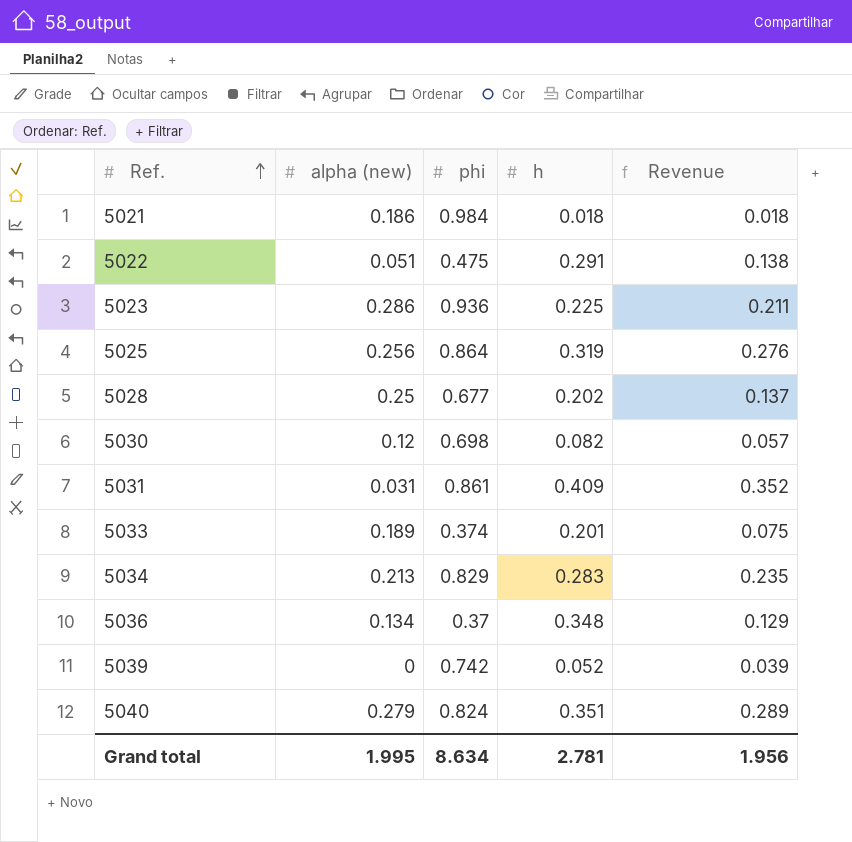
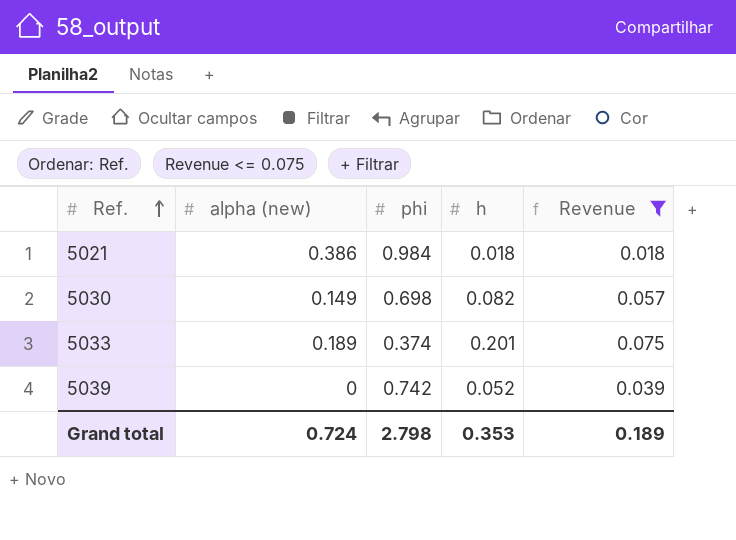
filter: none -> Revenue <= 0.075
5021 | alpha (new): 0.186 -> 0.386
5030 | alpha (new): 0.12 -> 0.149
Grand total | alpha (new): 1.995 -> 0.724
Grand total | phi: 8.634 -> 2.798
Grand total | h: 2.781 -> 0.353
Grand total | Revenue: 1.956 -> 0.189

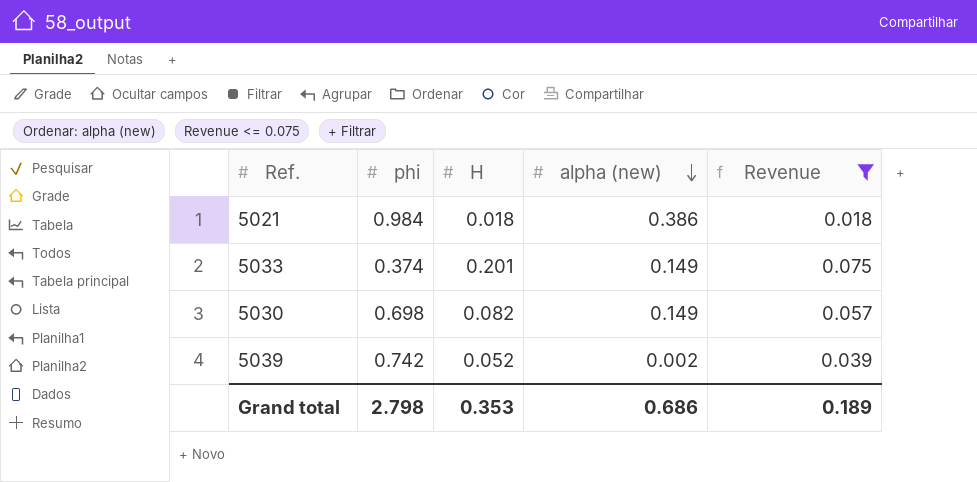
row order: Ref. ascending -> alpha (new) descending
column name: h -> H
column alpha (new) | position: 2 -> 4
5033 | alpha (new): 0.189 -> 0.149
5039 | alpha (new): 0 -> 0.002
Grand total | alpha (new): 0.724 -> 0.686

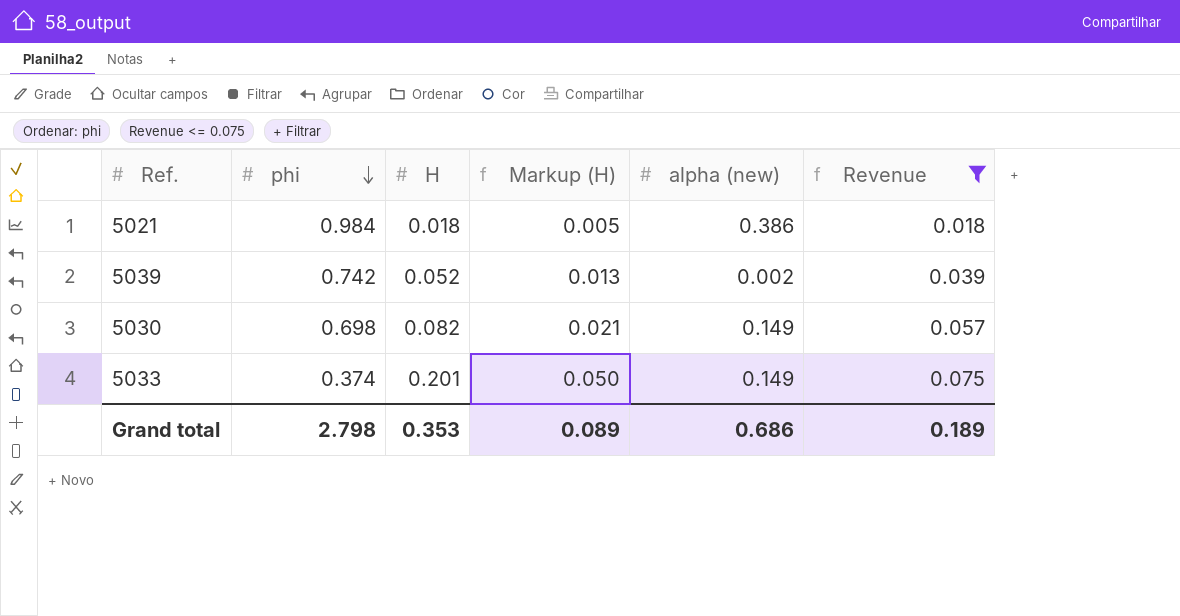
row order: alpha (new) descending -> phi descending
column Markup (H) | formula: none -> [H] * 0.25

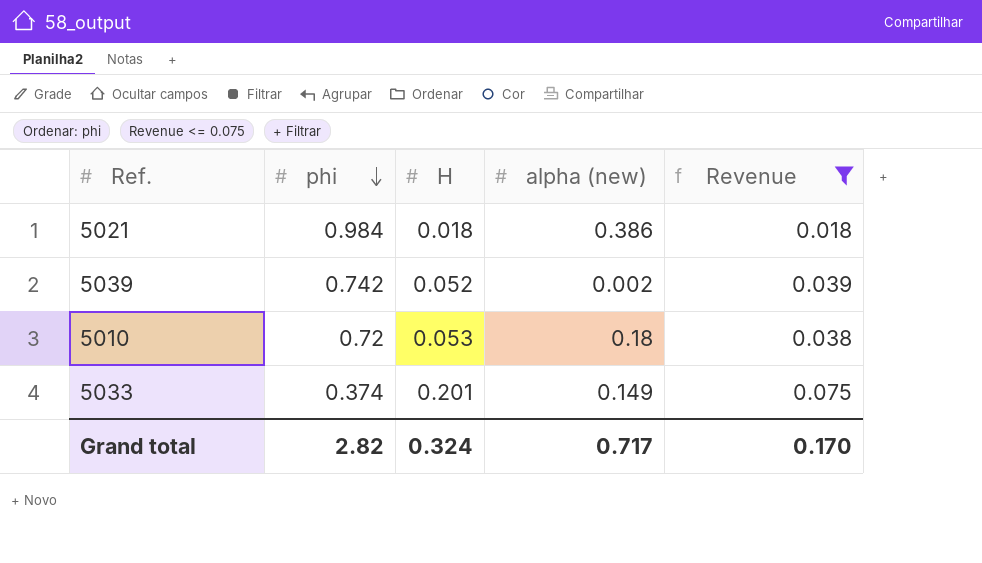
column Markup (H) | formula: [H] * 0.25 -> none
row 5030: 0.698 | 0.082 | 0.021 | 0.149 | 0.057 -> none
row 5010: none -> 0.72 | 0.053 | 0.18 | 0.038
Grand total | phi: 2.798 -> 2.82
Grand total | H: 0.353 -> 0.324
Grand total | alpha (new): 0.686 -> 0.717
Grand total | Revenue: 0.189 -> 0.170

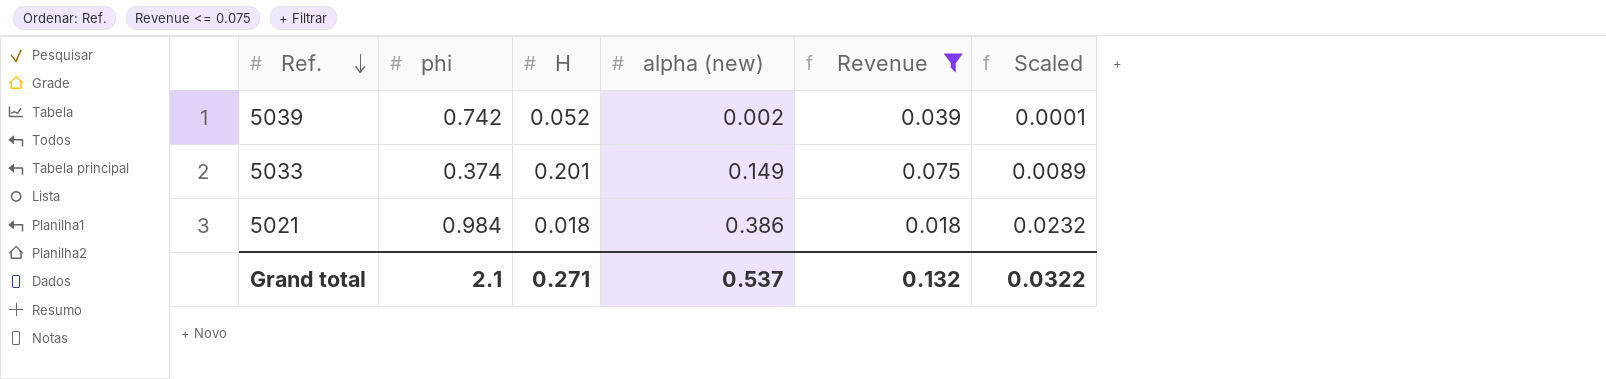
row order: phi descending -> Ref. descending
column Scaled | formula: none -> [alpha (new)] * 0.06
row 5010: 0.72 | 0.053 | 0.18 | 0.038 -> none
Grand total | phi: 2.82 -> 2.1
Grand total | H: 0.324 -> 0.271
Grand total | alpha (new): 0.717 -> 0.537
Grand total | Revenue: 0.170 -> 0.132

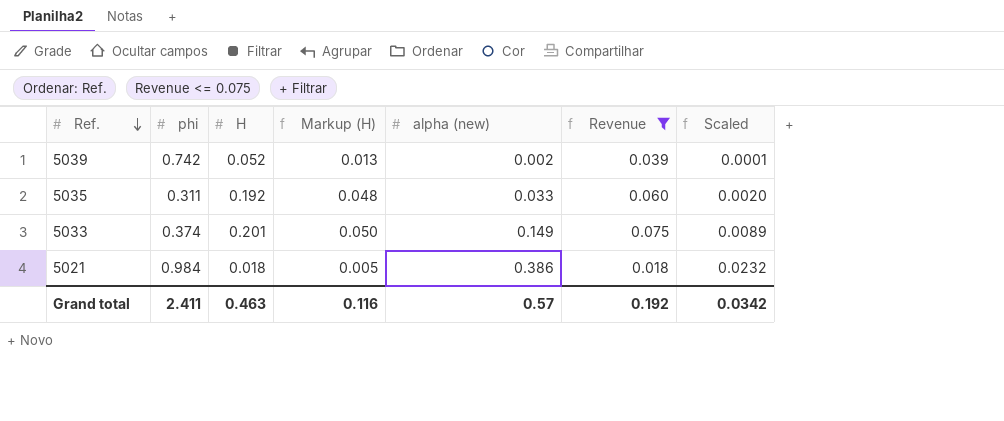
column Markup (H) | formula: none -> [H] * 0.25
row 5035: none -> 0.311 | 0.192 | 0.048 | 0.033 | 0.060 | 0.0020
Grand total | phi: 2.1 -> 2.411
Grand total | H: 0.271 -> 0.463
Grand total | alpha (new): 0.537 -> 0.57
Grand total | Revenue: 0.132 -> 0.192
Grand total | Scaled: 0.0322 -> 0.0342

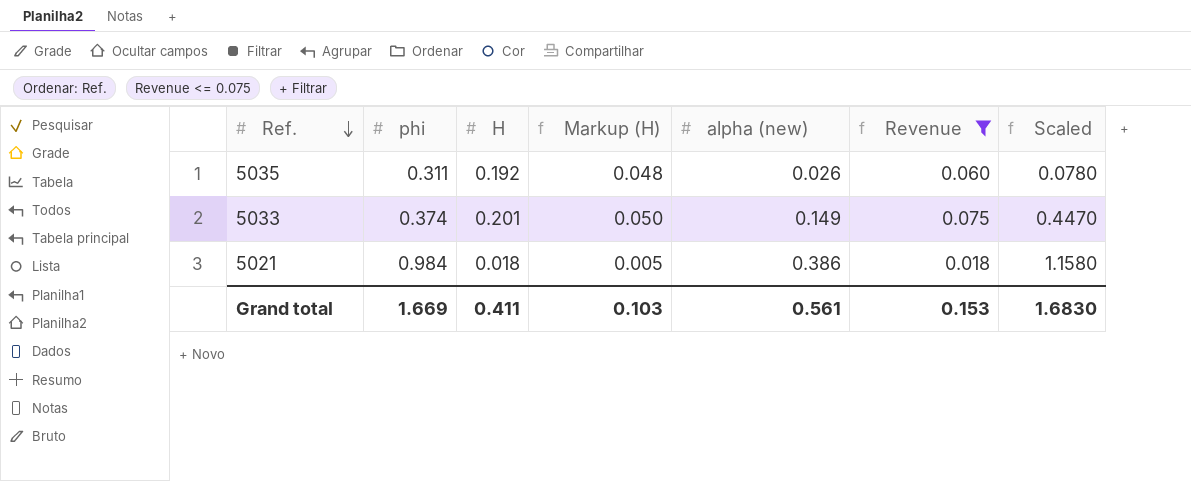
column Scaled | formula: [alpha (new)] * 0.06 -> [alpha (new)] * 3
row 5039: 0.742 | 0.052 | 0.013 | 0.002 | 0.039 | 0.0001 -> none
5035 | alpha (new): 0.033 -> 0.026
Grand total | phi: 2.411 -> 1.669
Grand total | H: 0.463 -> 0.411
Grand total | Markup (H): 0.116 -> 0.103
Grand total | alpha (new): 0.57 -> 0.561
Grand total | Revenue: 0.192 -> 0.153
Grand total | Scaled: 0.0342 -> 1.6830

